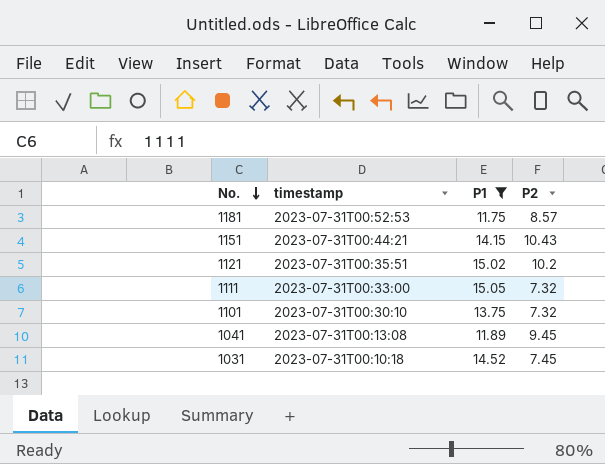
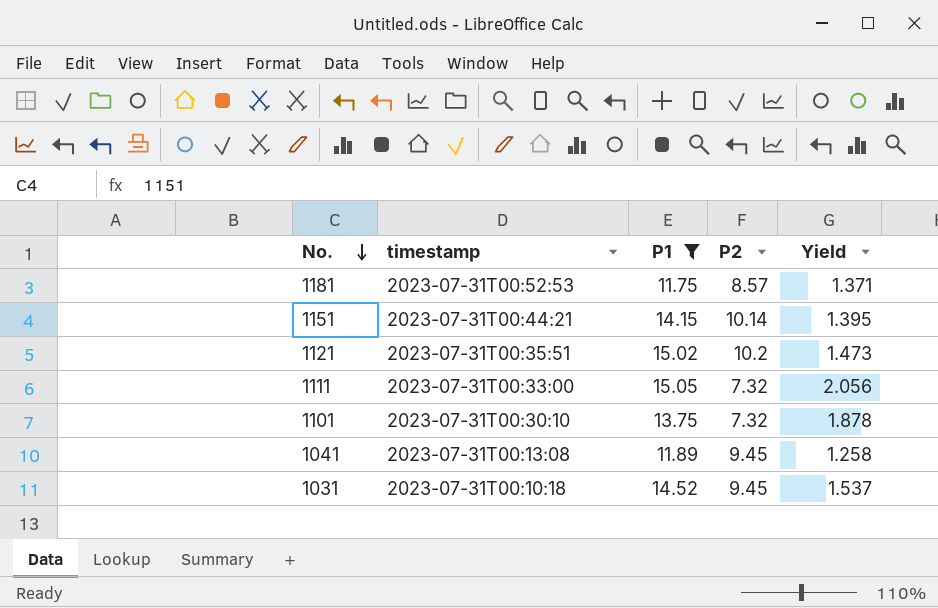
column Yield | formula: none -> [P1] / [P2]
1151 | P2: 10.43 -> 10.14
1031 | P2: 7.45 -> 9.45

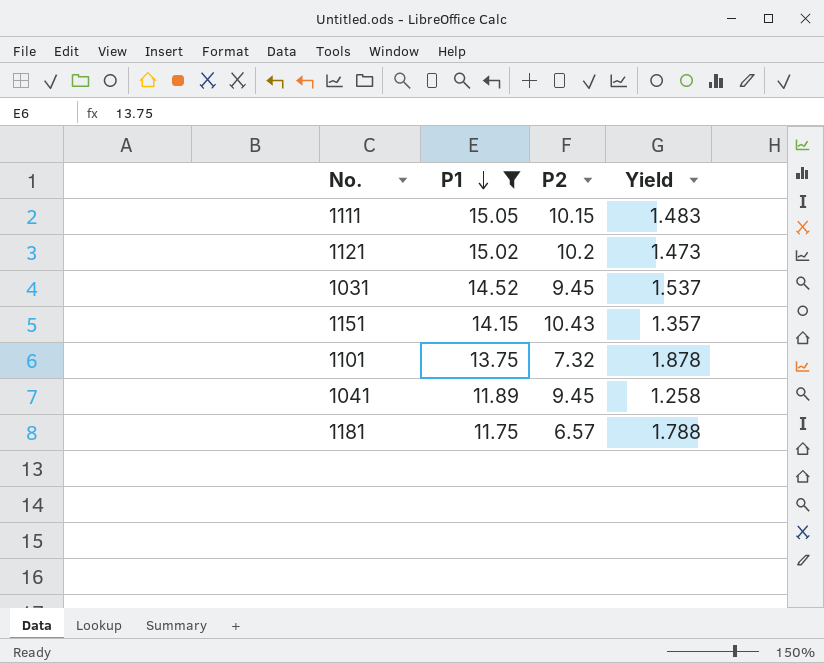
row order: No. descending -> P1 descending
column timestamp | position: 2 -> none
1111 | P2: 7.32 -> 10.15
1111 | Yield: 2.056 -> 1.483
1151 | P2: 10.14 -> 10.43
1151 | Yield: 1.395 -> 1.357
1181 | P2: 8.57 -> 6.57
1181 | Yield: 1.371 -> 1.788

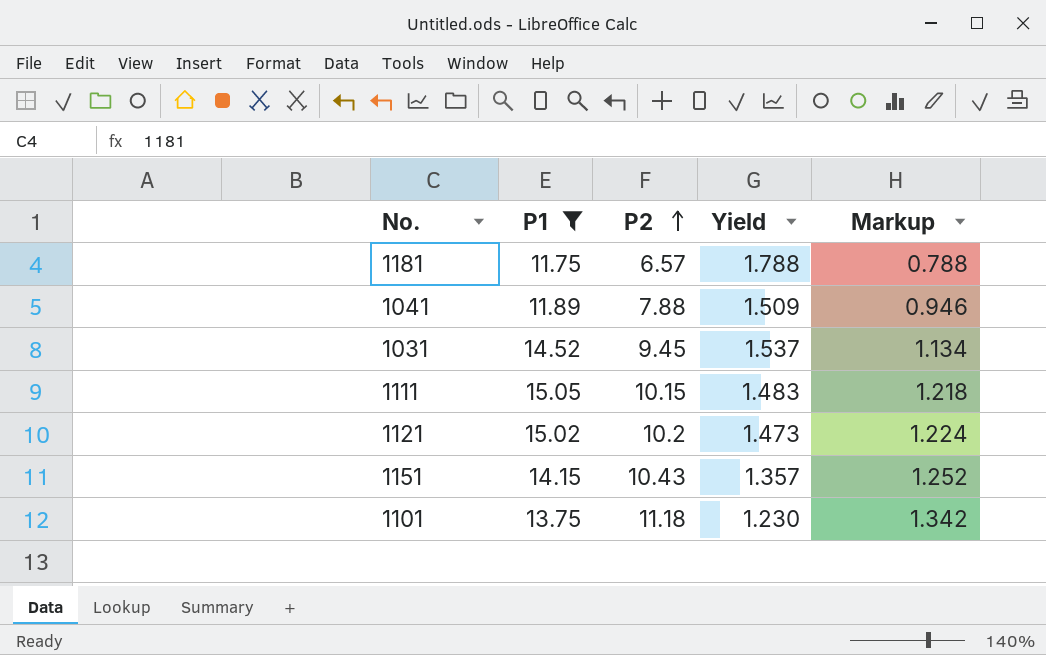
row order: P1 descending -> P2 ascending
column Markup | formula: none -> [P2] * 0.12
1041 | P2: 9.45 -> 7.88
1041 | Yield: 1.258 -> 1.509
1101 | P2: 7.32 -> 11.18
1101 | Yield: 1.878 -> 1.230

